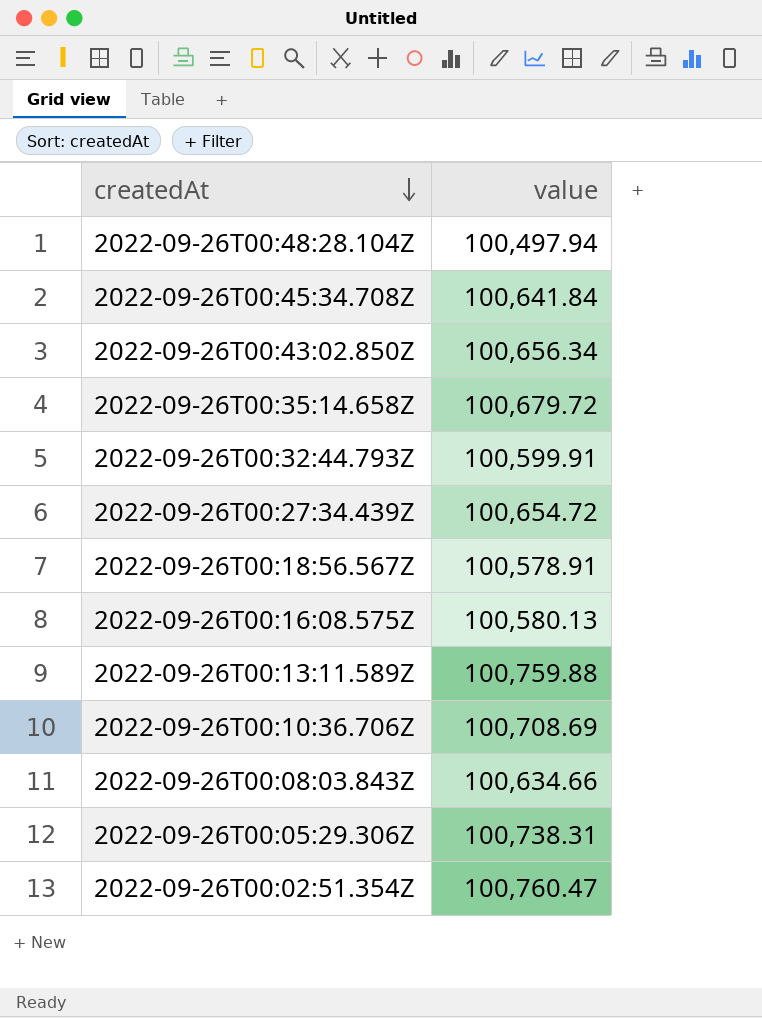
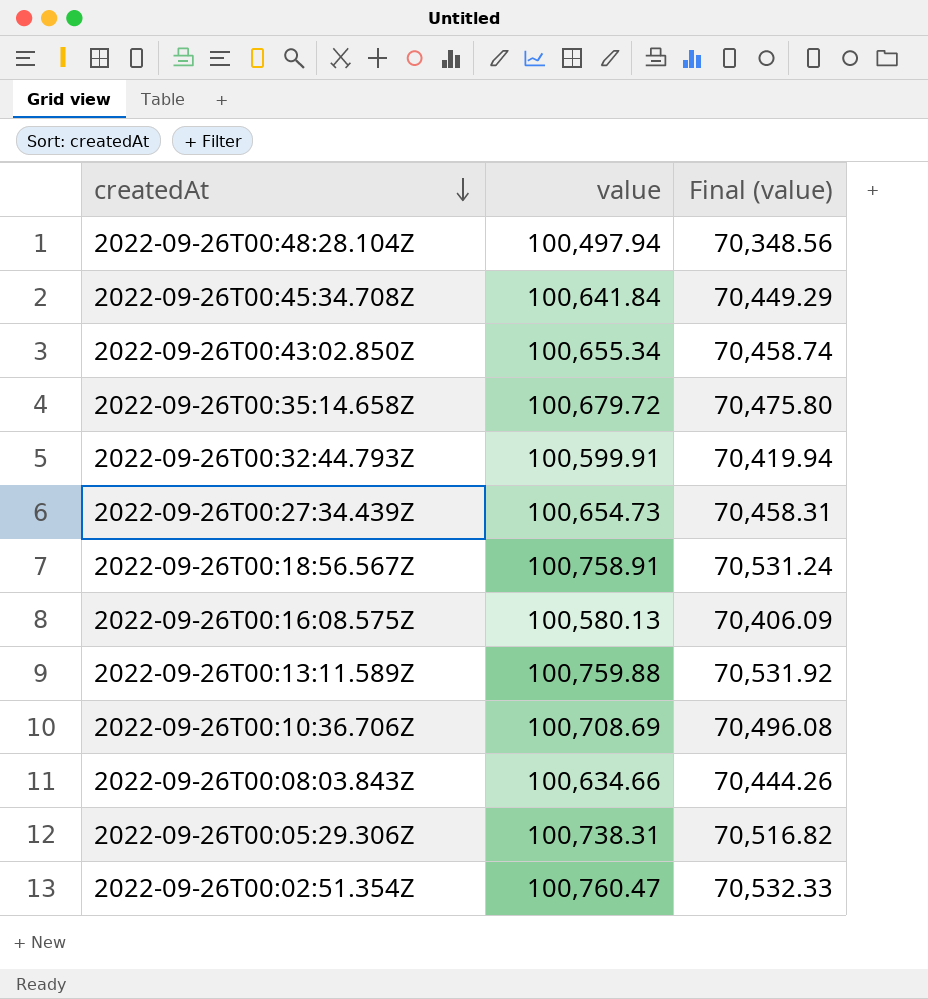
column Final (value) | formula: none -> [value] * 0.7
2022-09-26T00:43:02.850Z | value: 100,656.34 -> 100,655.34
2022-09-26T00:27:34.439Z | value: 100,654.72 -> 100,654.73
2022-09-26T00:18:56.567Z | value: 100,578.91 -> 100,758.91

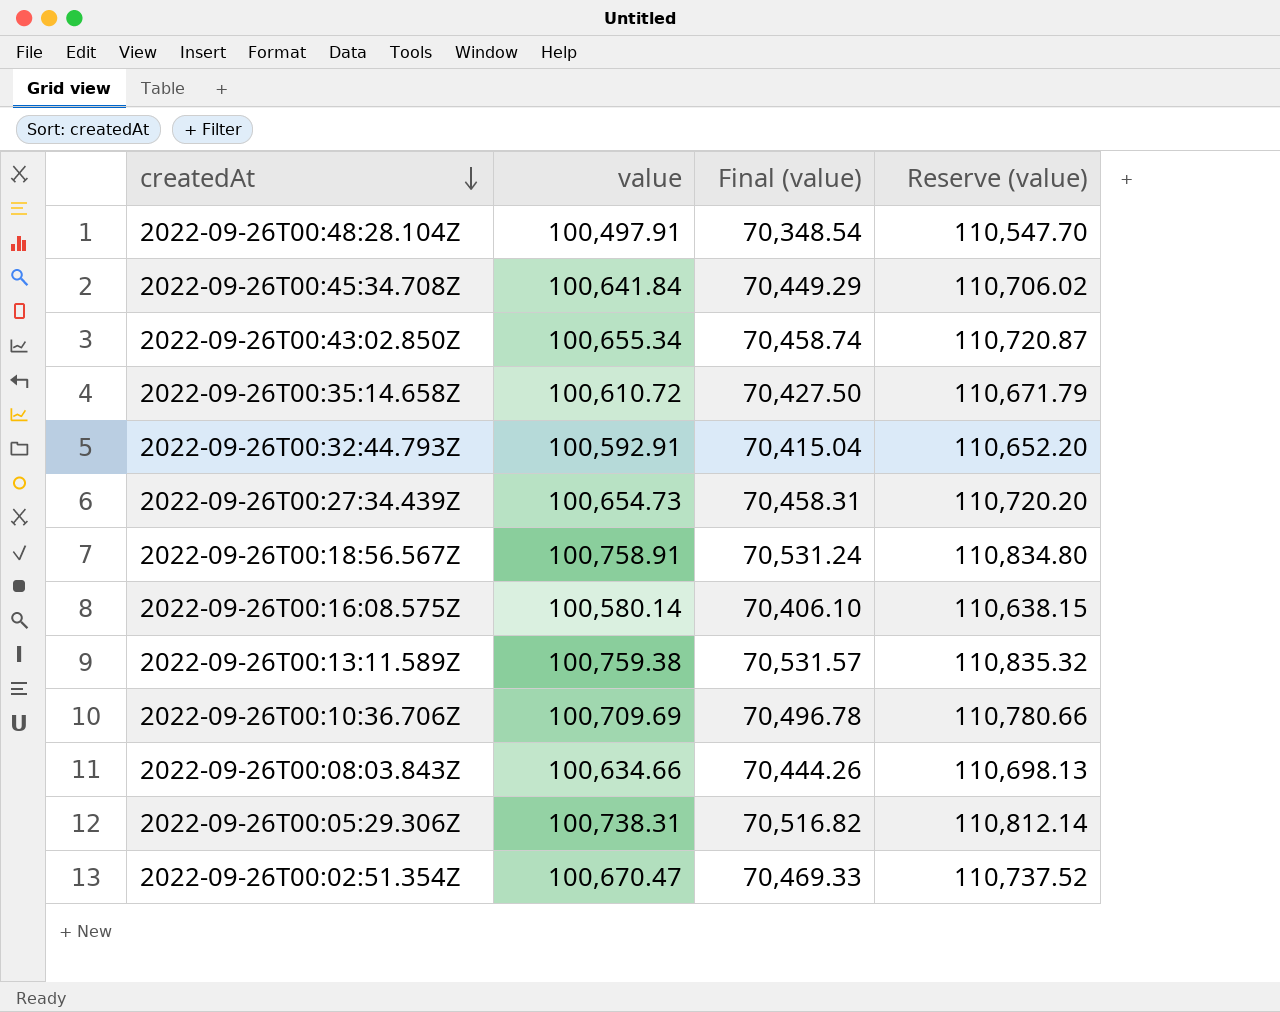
column Reserve (value) | formula: none -> [value] * 1.1
2022-09-26T00:48:28.104Z | value: 100,497.94 -> 100,497.91
2022-09-26T00:48:28.104Z | Final (value): 70,348.56 -> 70,348.54
2022-09-26T00:35:14.658Z | value: 100,679.72 -> 100,610.72
2022-09-26T00:35:14.658Z | Final (value): 70,475.80 -> 70,427.50
2022-09-26T00:32:44.793Z | value: 100,599.91 -> 100,592.91
2022-09-26T00:32:44.793Z | Final (value): 70,419.94 -> 70,415.04
2022-09-26T00:16:08.575Z | value: 100,580.13 -> 100,580.14
2022-09-26T00:16:08.575Z | Final (value): 70,406.09 -> 70,406.10
2022-09-26T00:13:11.589Z | value: 100,759.88 -> 100,759.38
2022-09-26T00:13:11.589Z | Final (value): 70,531.92 -> 70,531.57
2022-09-26T00:10:36.706Z | value: 100,708.69 -> 100,709.69
2022-09-26T00:10:36.706Z | Final (value): 70,496.08 -> 70,496.78
2022-09-26T00:02:51.354Z | value: 100,760.47 -> 100,670.47
2022-09-26T00:02:51.354Z | Final (value): 70,532.33 -> 70,469.33

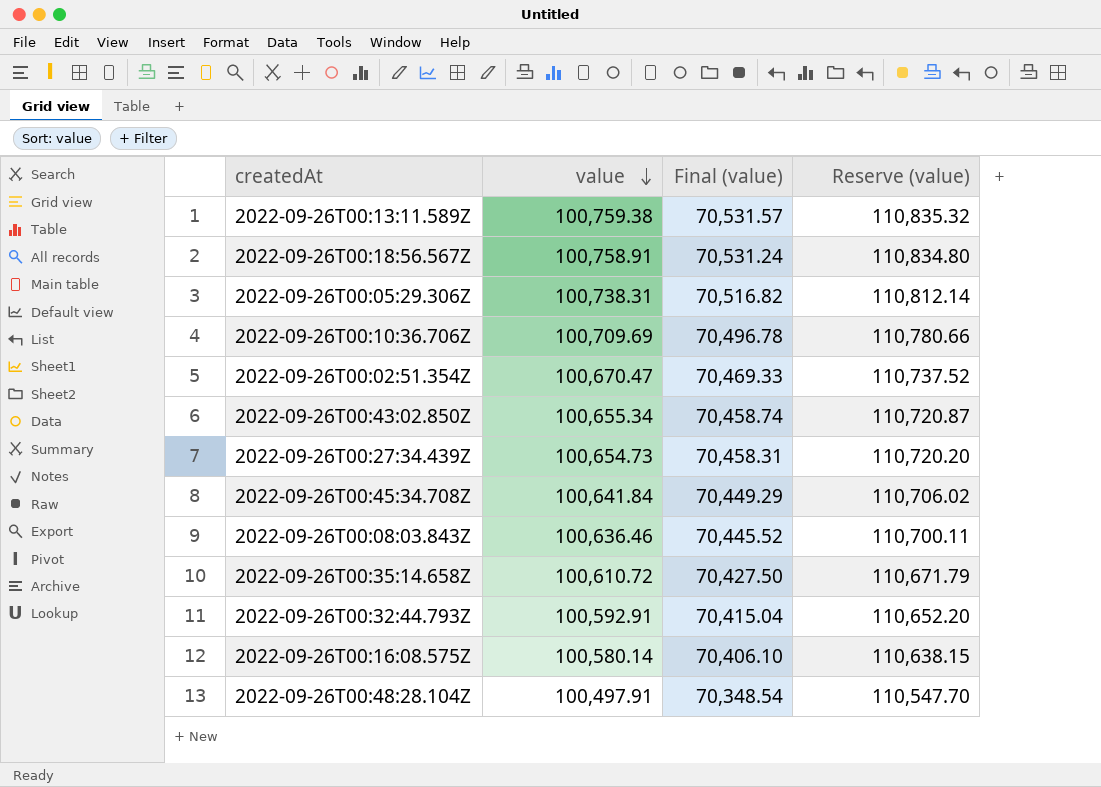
row order: createdAt descending -> value descending
2022-09-26T00:08:03.843Z | value: 100,634.66 -> 100,636.46
2022-09-26T00:08:03.843Z | Final (value): 70,444.26 -> 70,445.52
2022-09-26T00:08:03.843Z | Reserve (value): 110,698.13 -> 110,700.11

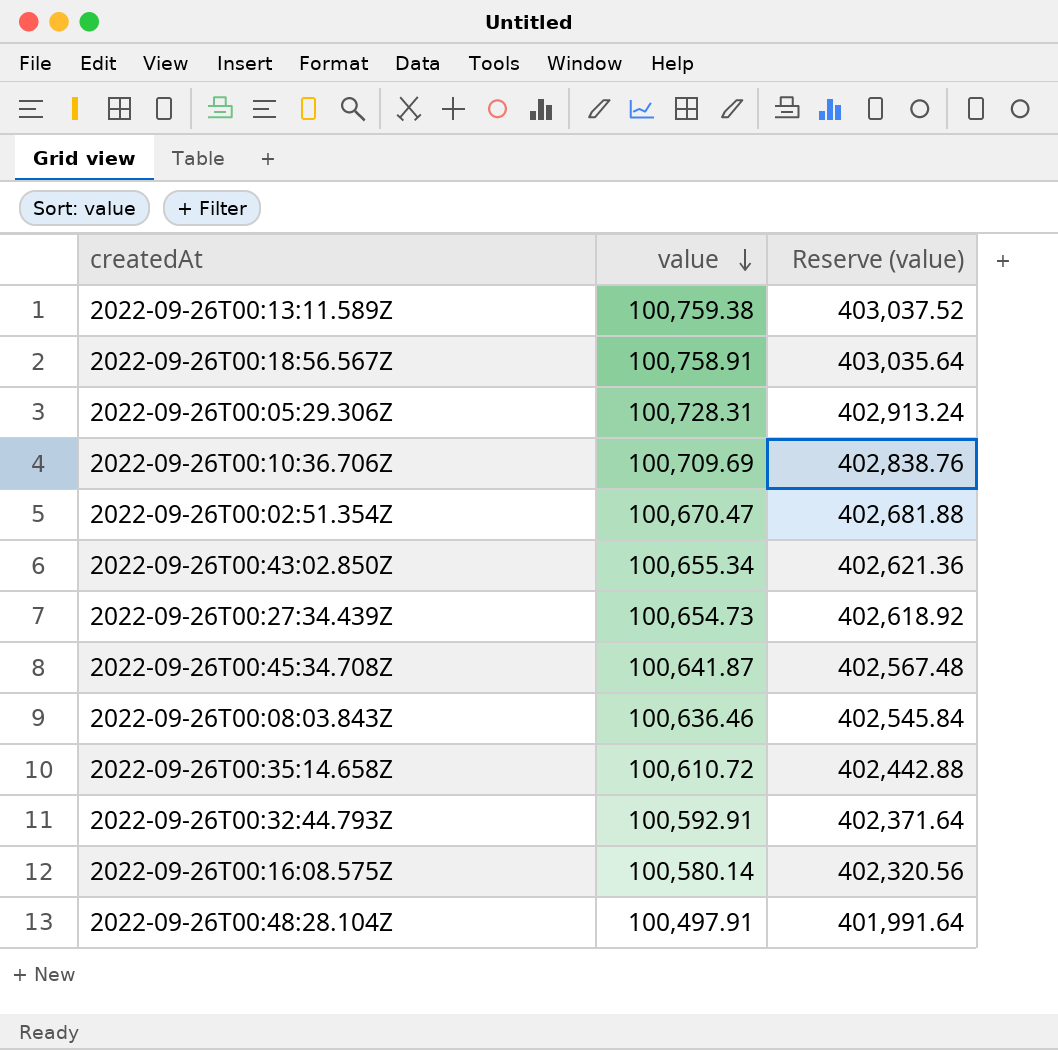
column Final (value) | formula: [value] * 0.7 -> none
column Reserve (value) | formula: [value] * 1.1 -> [value] * 4
2022-09-26T00:05:29.306Z | value: 100,738.31 -> 100,728.31
2022-09-26T00:45:34.708Z | value: 100,641.84 -> 100,641.87

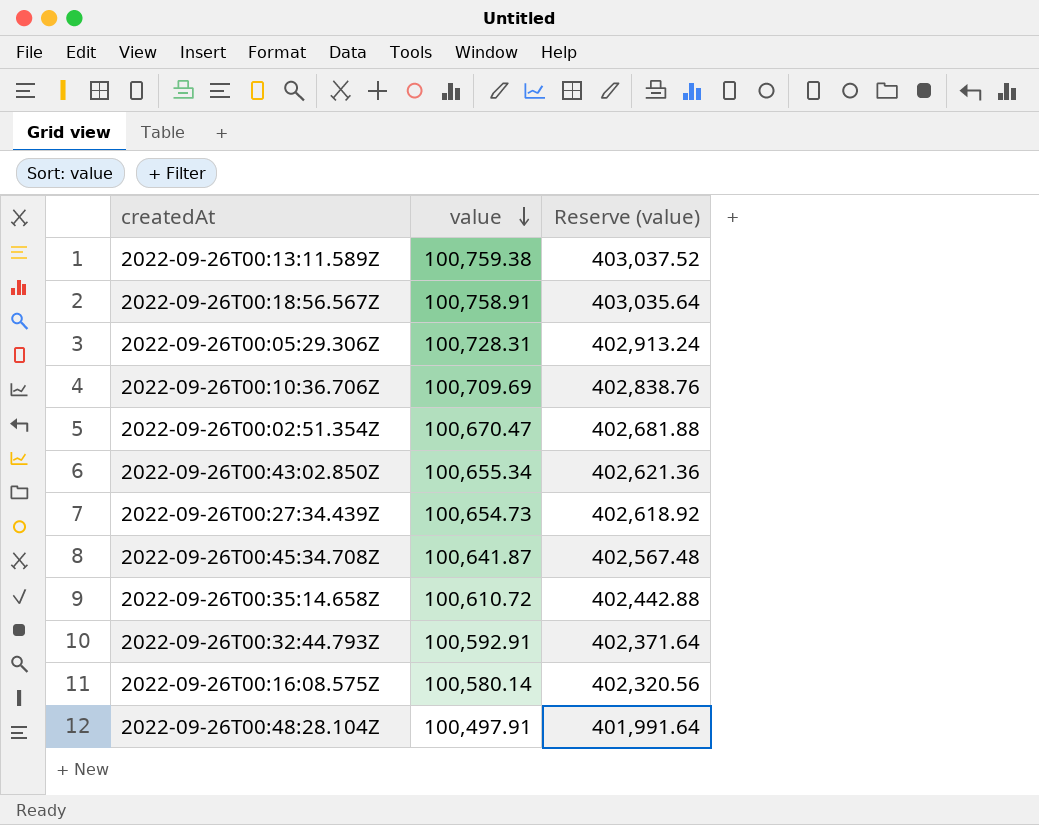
row 2022-09-26T00:08:03.843Z: 100,636.46 | 402,545.84 -> none

